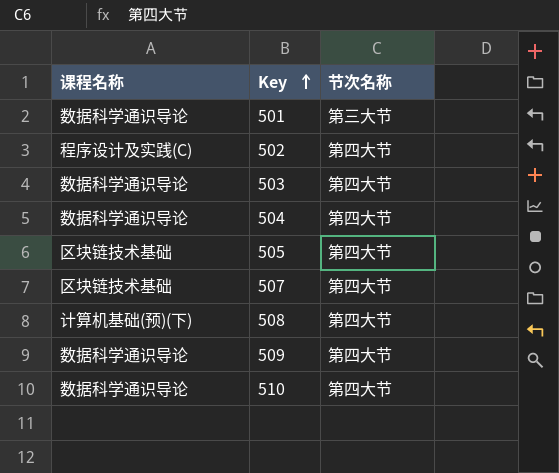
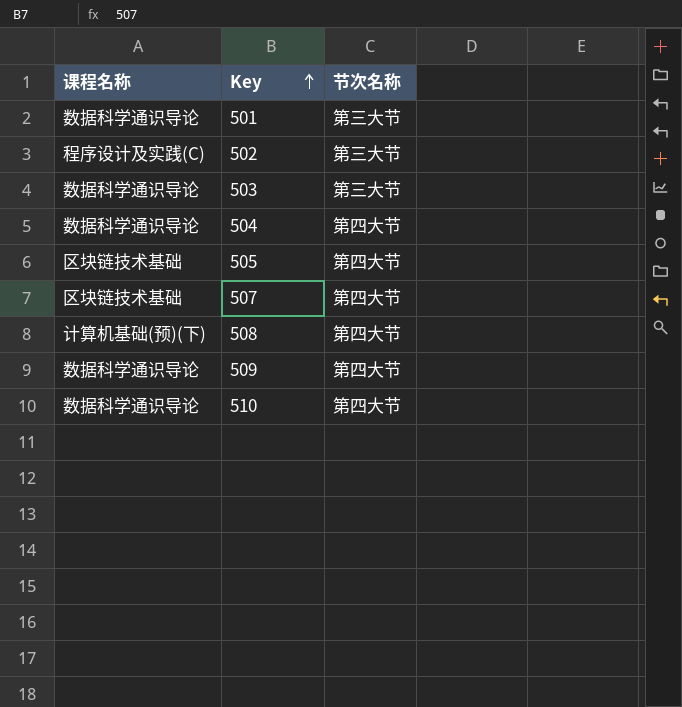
502 | 节次名称: 第四大节 -> 第三大节
503 | 节次名称: 第四大节 -> 第三大节

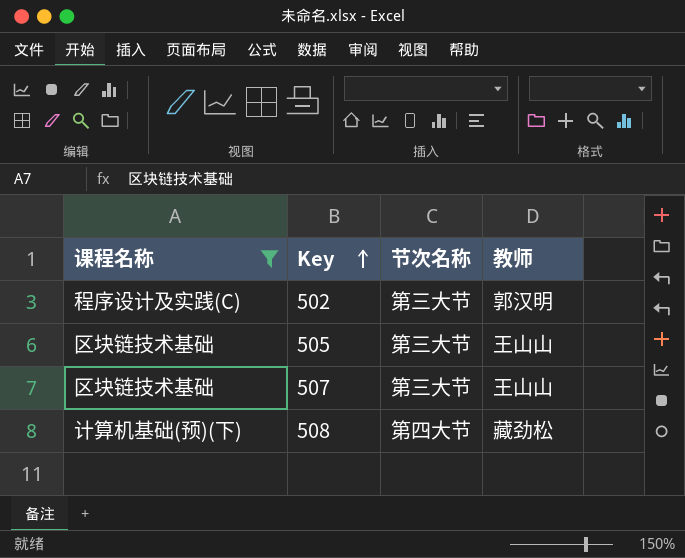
filter: none -> 课程名称 != 数据科学通识导论
column 教师 | position: none -> 4
505 | 节次名称: 第四大节 -> 第三大节
507 | 节次名称: 第四大节 -> 第三大节

